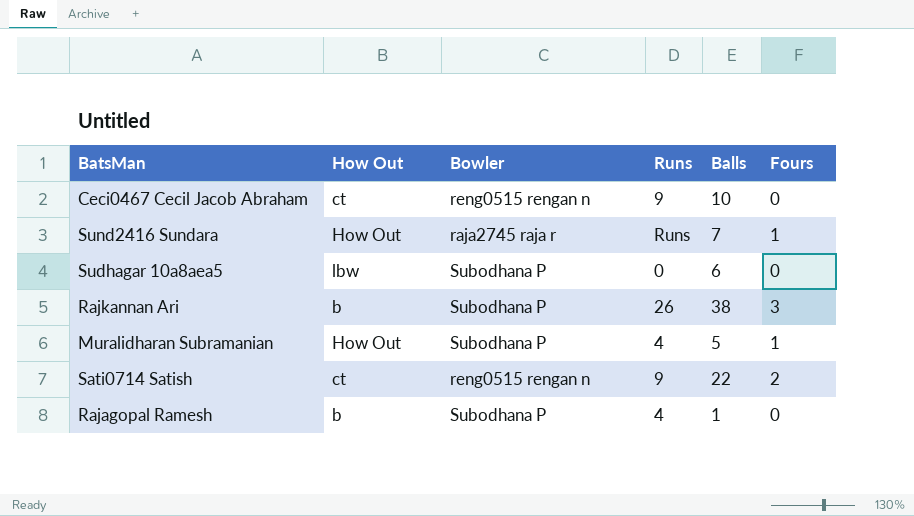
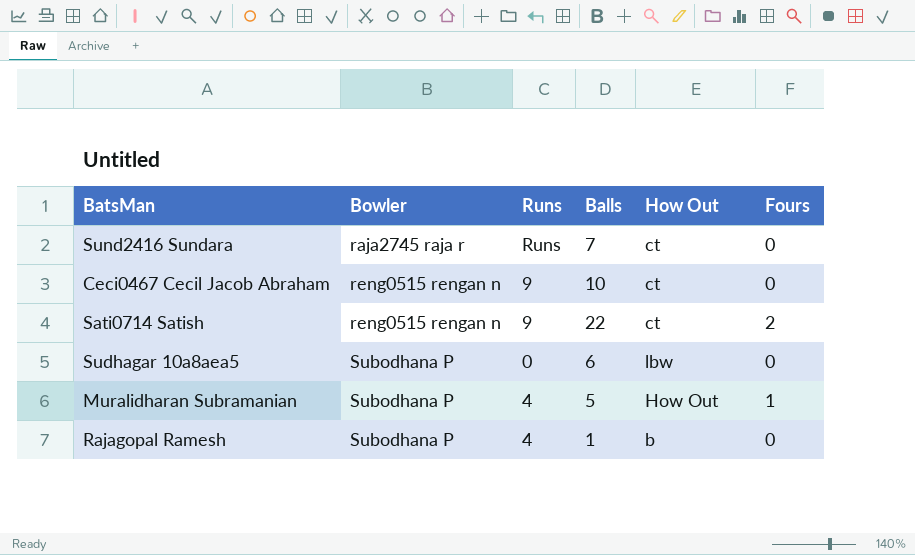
row order: none -> Bowler ascending
column How Out | position: 2 -> 5
row Rajkannan Ari: b | Subodhana P | 26 | 38 | 3 -> none
Sund2416 Sundara | How Out: How Out -> ct
Sund2416 Sundara | Fours: 1 -> 0

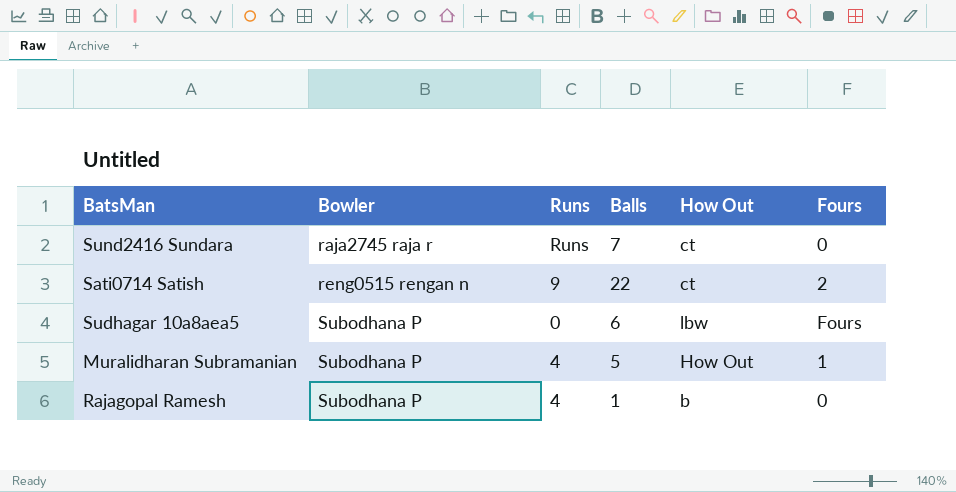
row Ceci0467 Cecil Jacob Abraham: reng0515 rengan n | 9 | 10 | ct | 0 -> none
Sudhagar 10a8aea5 | Fours: 0 -> Fours

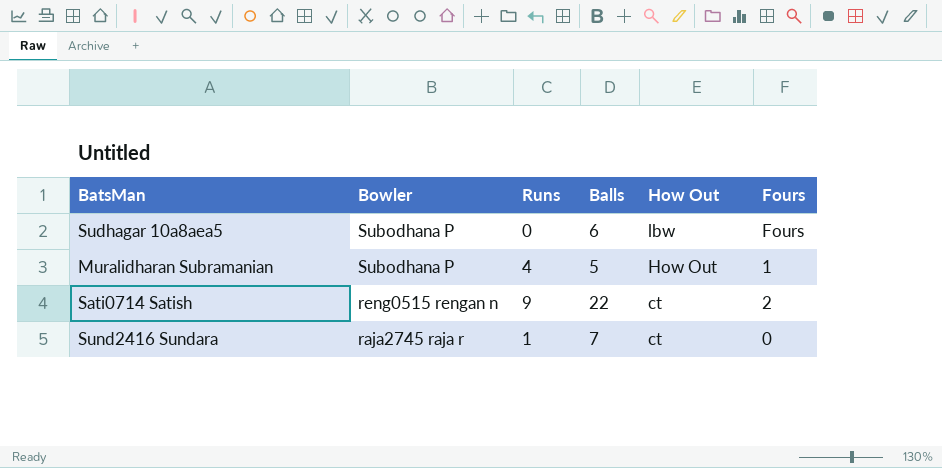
row order: Bowler ascending -> Bowler descending
row Rajagopal Ramesh: Subodhana P | 4 | 1 | b | 0 -> none
Sund2416 Sundara | Runs: Runs -> 1

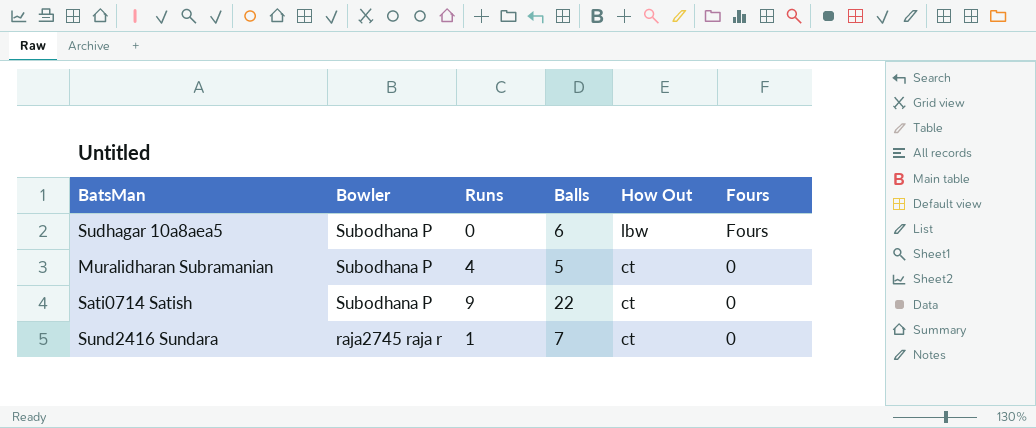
Muralidharan Subramanian | How Out: How Out -> ct
Muralidharan Subramanian | Fours: 1 -> 0
Sati0714 Satish | Bowler: reng0515 rengan n -> Subodhana P
Sati0714 Satish | Fours: 2 -> 0

